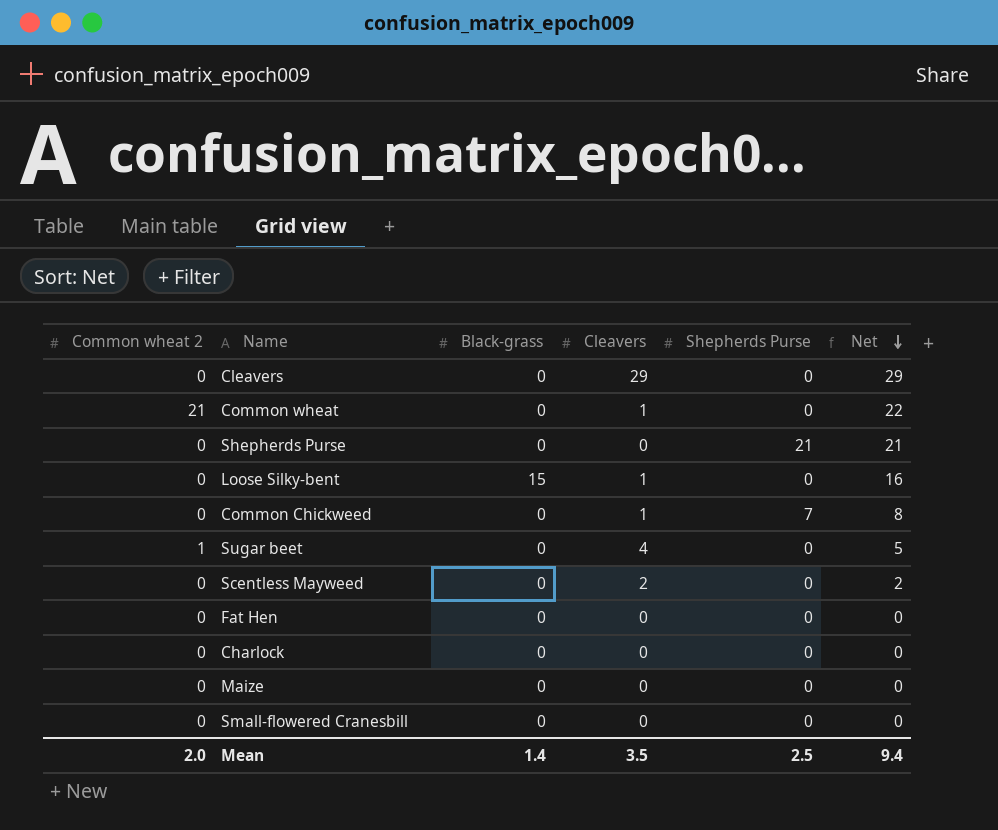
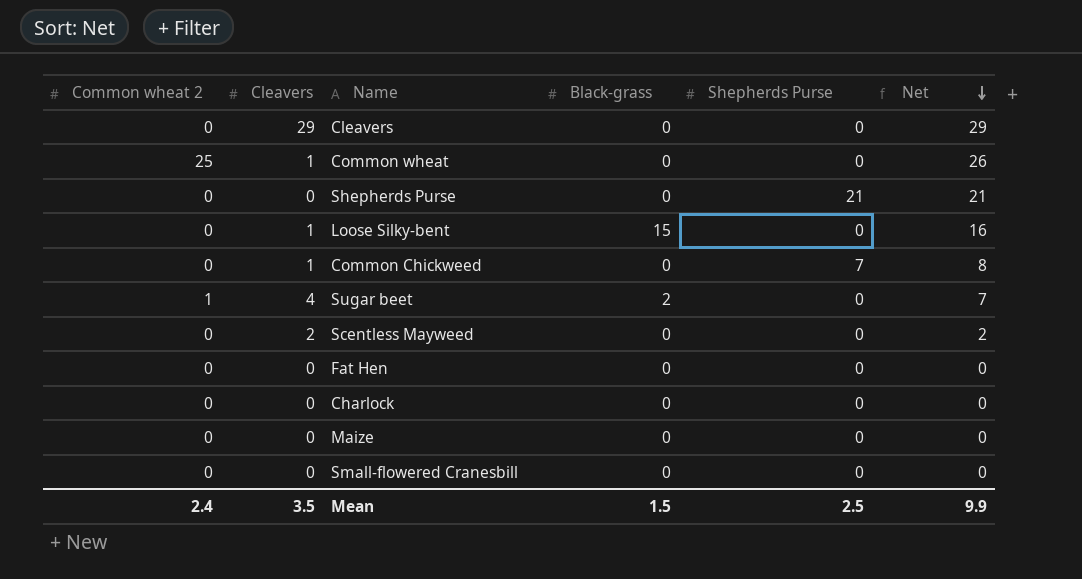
column Cleavers | position: 4 -> 2
Common wheat | Common wheat 2: 21 -> 25
Common wheat | Net: 22 -> 26
Sugar beet | Black-grass: 0 -> 2
Sugar beet | Net: 5 -> 7
Mean | Common wheat 2: 2.0 -> 2.4
Mean | Black-grass: 1.4 -> 1.5
Mean | Net: 9.4 -> 9.9

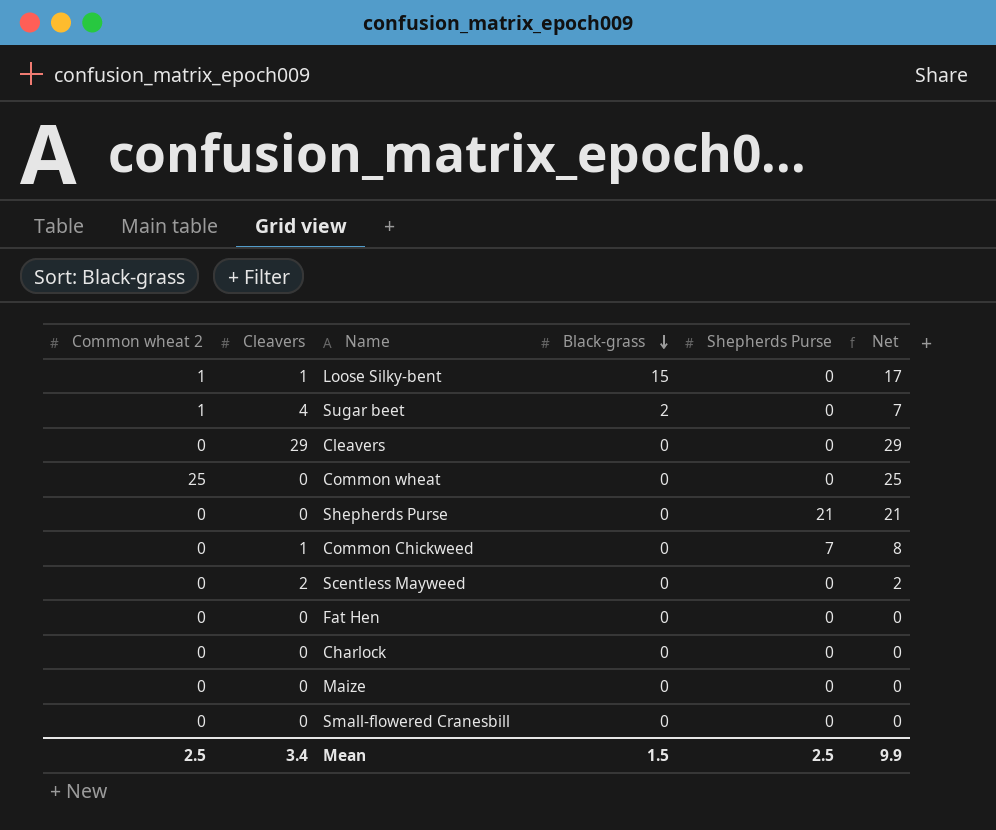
row order: Net descending -> Black-grass descending
Loose Silky-bent | Common wheat 2: 0 -> 1
Loose Silky-bent | Net: 16 -> 17
Common wheat | Cleavers: 1 -> 0
Common wheat | Net: 26 -> 25
Mean | Common wheat 2: 2.4 -> 2.5
Mean | Cleavers: 3.5 -> 3.4

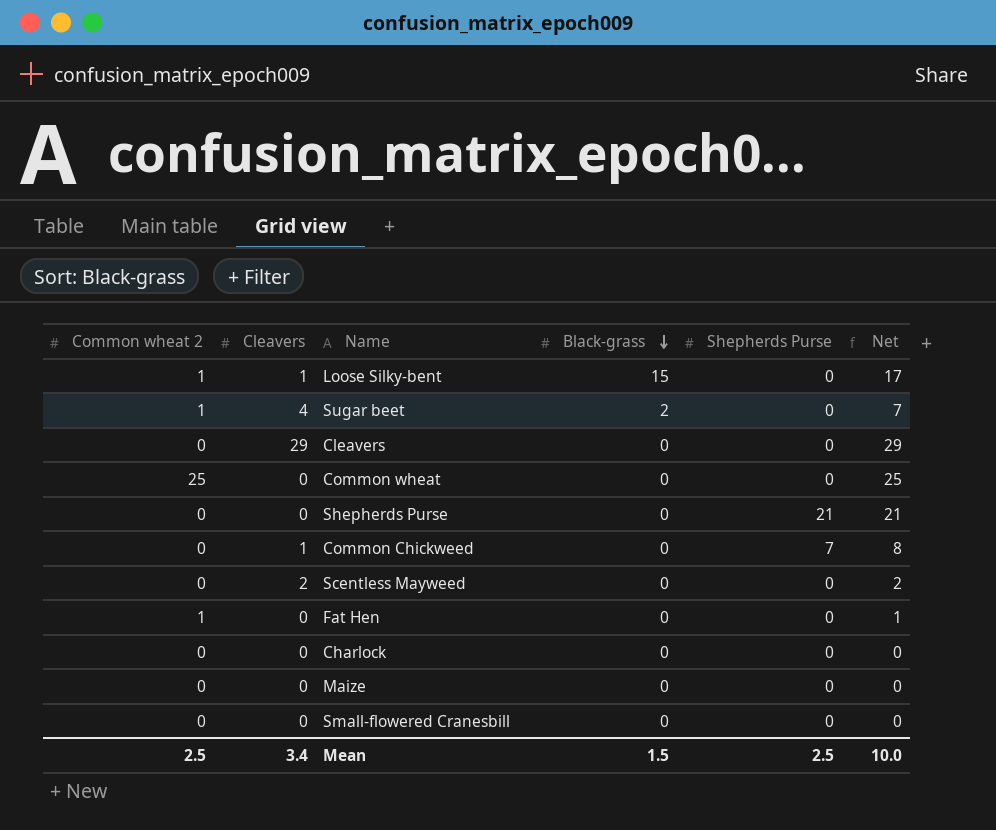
Fat Hen | Common wheat 2: 0 -> 1
Fat Hen | Net: 0 -> 1
Mean | Net: 9.9 -> 10.0

